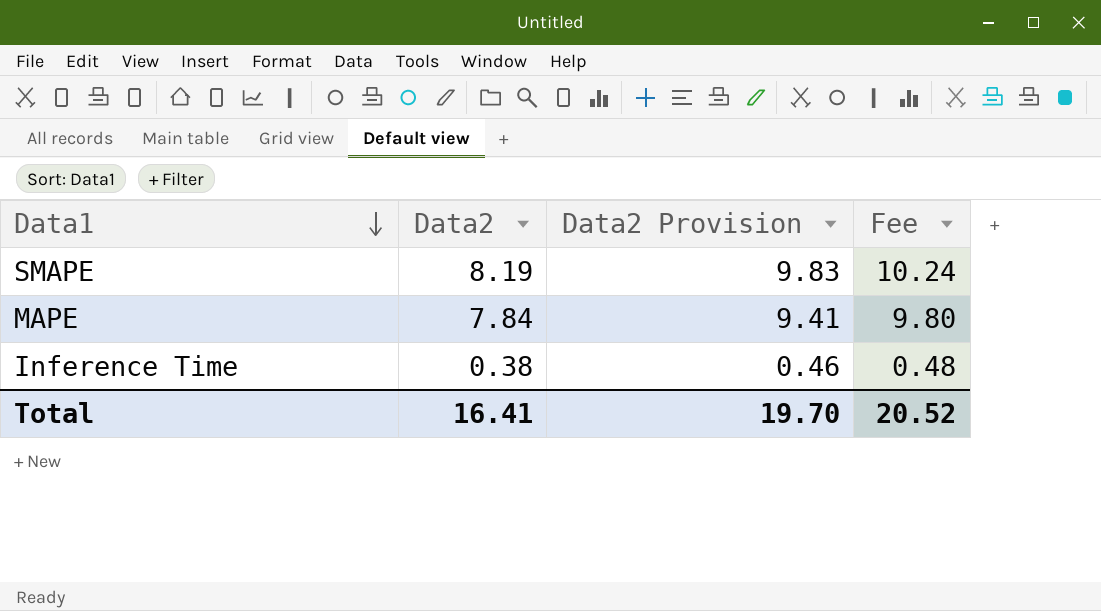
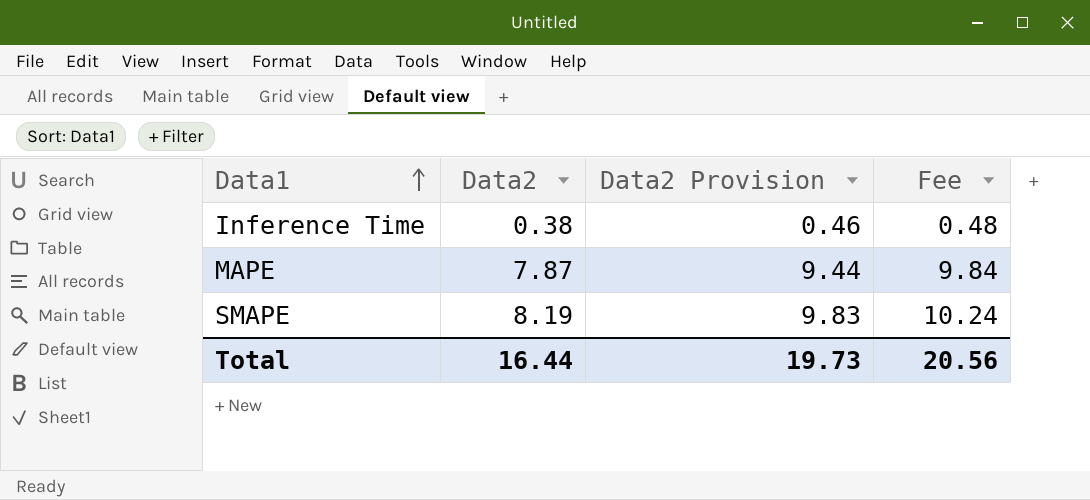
row order: Data1 descending -> Data1 ascending
MAPE | Data2: 7.84 -> 7.87
MAPE | Data2 Provision: 9.41 -> 9.44
MAPE | Fee: 9.80 -> 9.84
Total | Data2: 16.41 -> 16.44
Total | Data2 Provision: 19.70 -> 19.73
Total | Fee: 20.52 -> 20.56

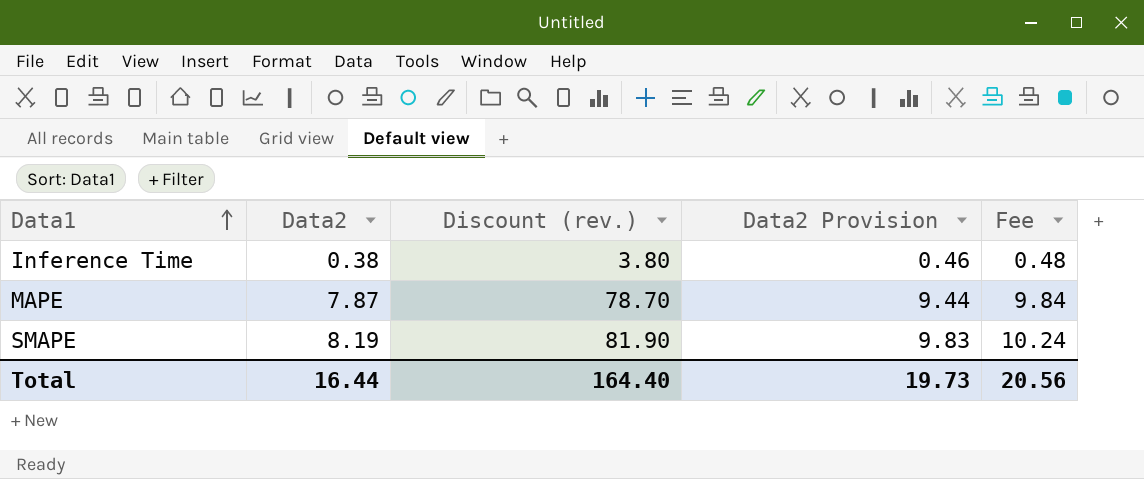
column Discount (rev.) | formula: none -> [Data2] * 10

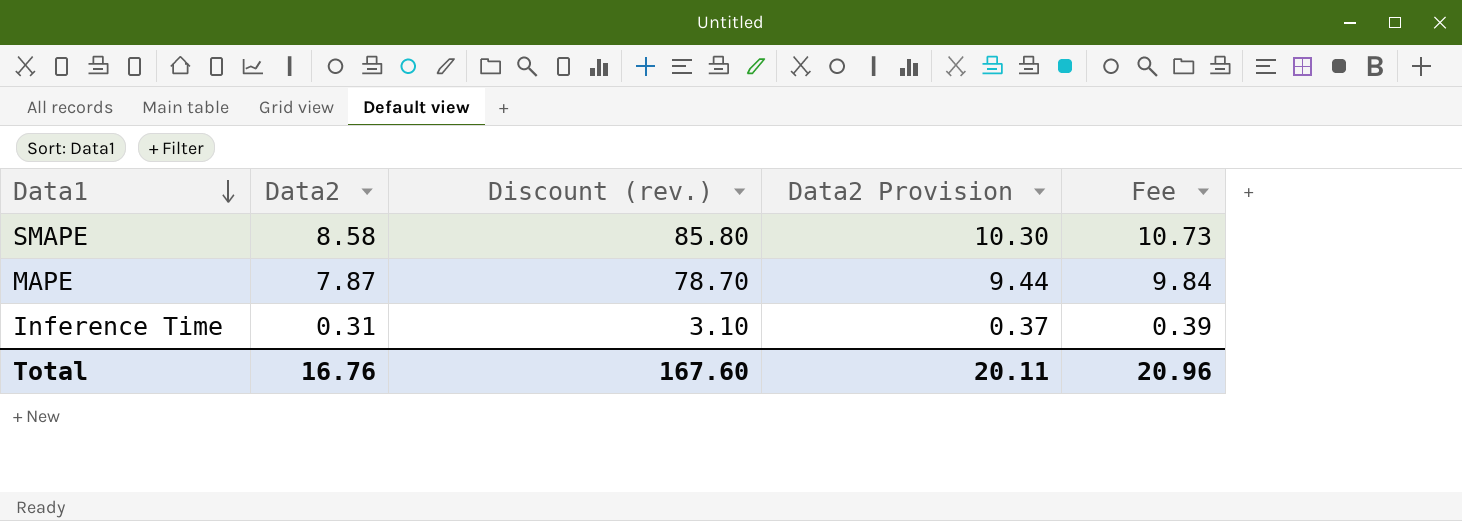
row order: Data1 ascending -> Data1 descending
SMAPE | Data2: 8.19 -> 8.58
SMAPE | Discount (rev.): 81.90 -> 85.80
SMAPE | Data2 Provision: 9.83 -> 10.30
SMAPE | Fee: 10.24 -> 10.73
Inference Time | Data2: 0.38 -> 0.31
Inference Time | Discount (rev.): 3.80 -> 3.10
Inference Time | Data2 Provision: 0.46 -> 0.37
Inference Time | Fee: 0.48 -> 0.39
Total | Data2: 16.44 -> 16.76
Total | Discount (rev.): 164.40 -> 167.60
Total | Data2 Provision: 19.73 -> 20.11
Total | Fee: 20.56 -> 20.96

